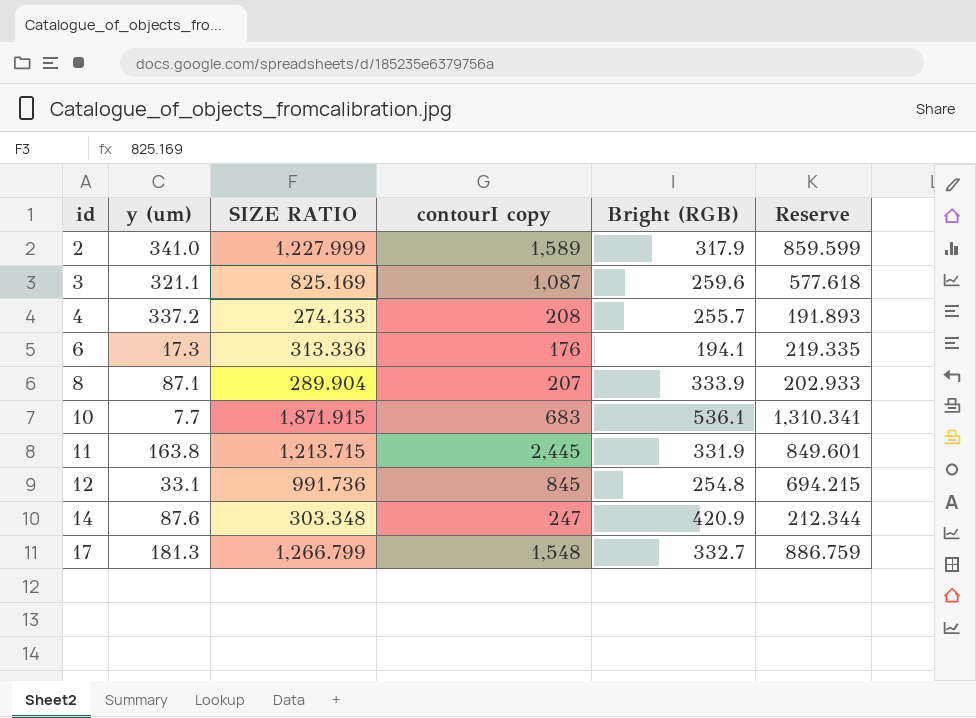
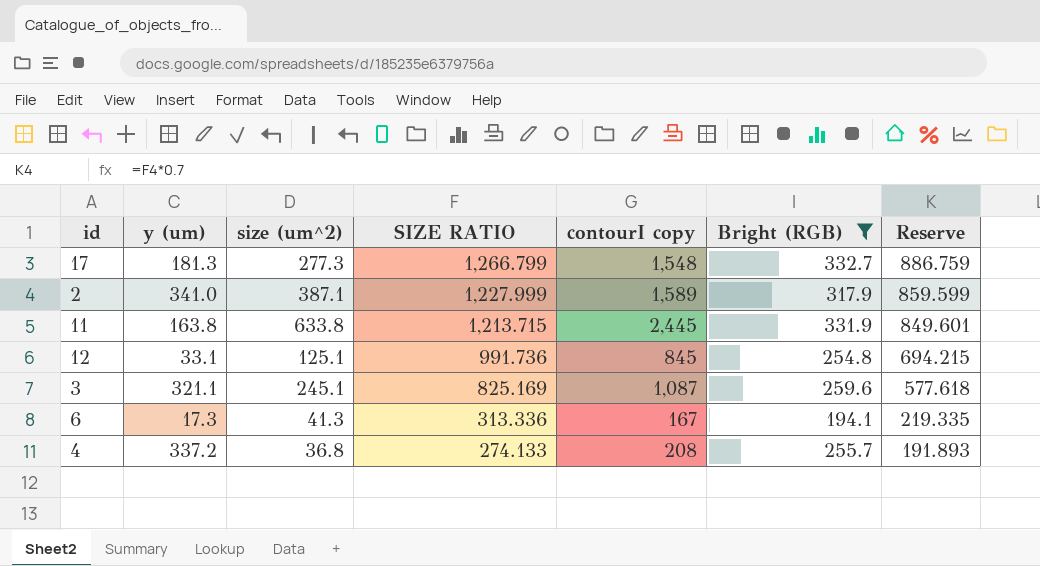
filter: none -> Bright (RGB) <= 332.7
row order: id ascending -> SIZE RATIO descending
column size (um^2) | position: none -> 3
6 | contourI copy: 176 -> 167

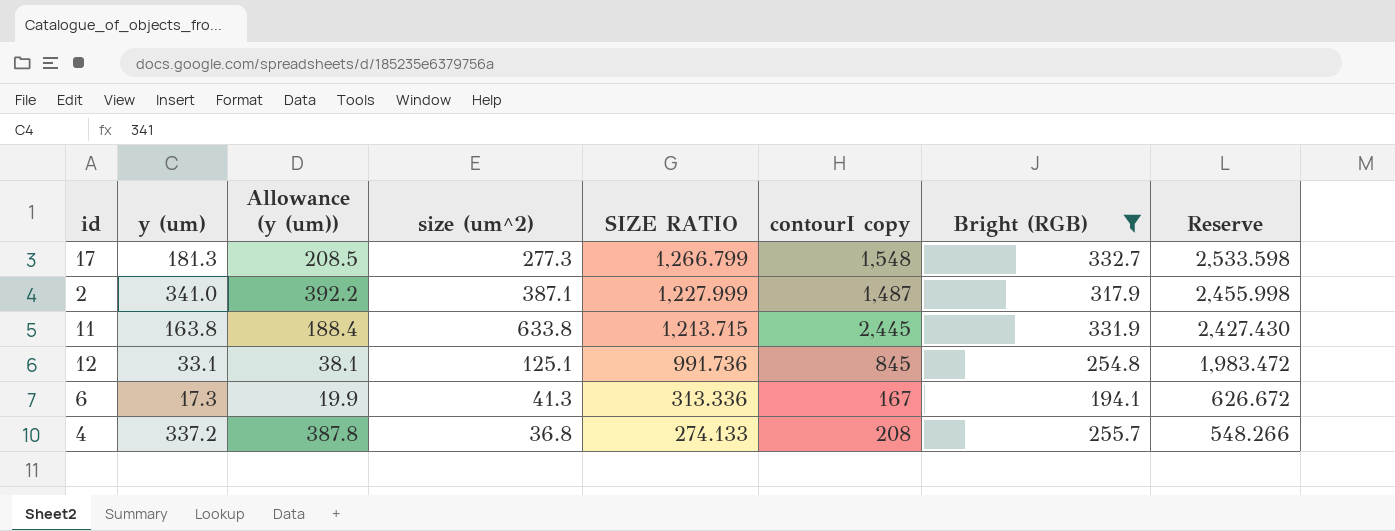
column Allowance (y (um)) | formula: none -> [y (um)] * 1.15
column Reserve | formula: [SIZE RATIO] * 0.7 -> [SIZE RATIO] * 2
row 3: 321.1 | 245.1 | 825.169 | 1,087 | 259.6 | 577.618 -> none
2 | contourI copy: 1,589 -> 1,487

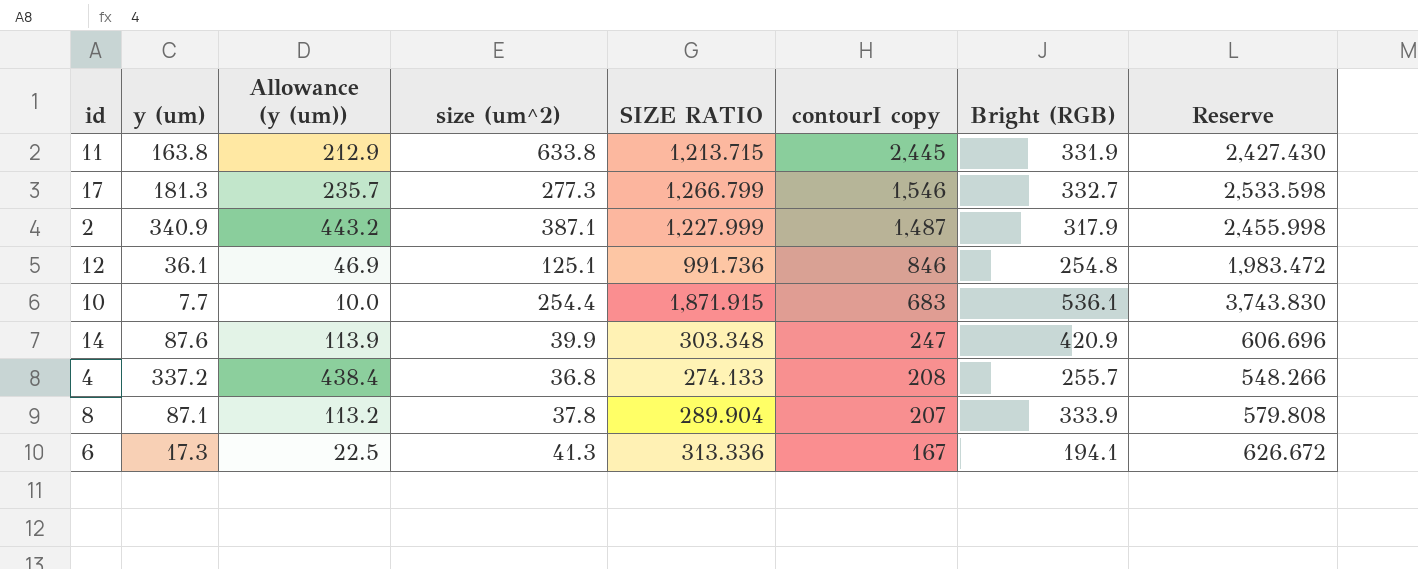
filter: Bright (RGB) <= 332.7 -> none
row order: SIZE RATIO descending -> contourI copy descending
column Allowance (y (um)) | formula: [y (um)] * 1.15 -> [y (um)] * 1.3
17 | contourI copy: 1,548 -> 1,546
2 | y (um): 341.0 -> 340.9
12 | y (um): 33.1 -> 36.1
12 | contourI copy: 845 -> 846

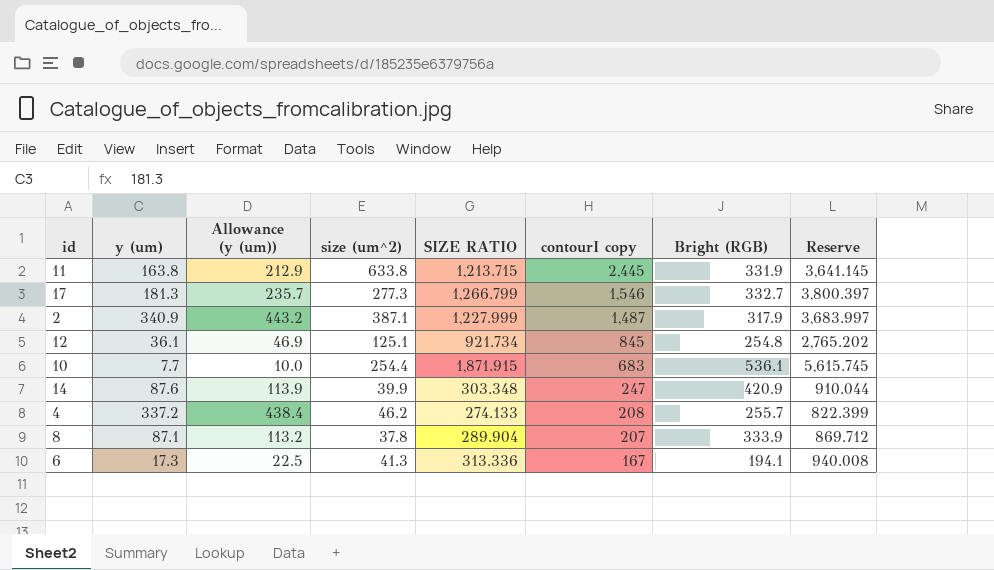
column Reserve | formula: [SIZE RATIO] * 2 -> [SIZE RATIO] * 3
12 | SIZE RATIO: 991.736 -> 921.734
12 | contourI copy: 846 -> 845
4 | size (um^2): 36.8 -> 46.2

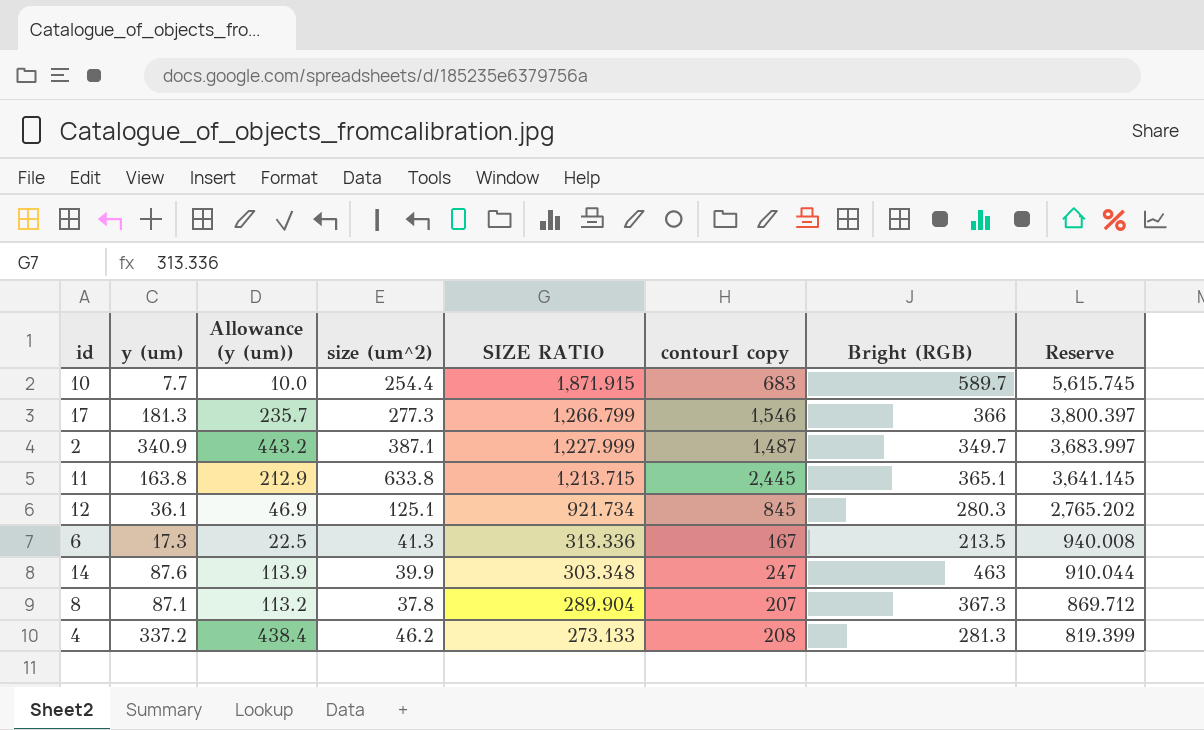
row order: contourI copy descending -> SIZE RATIO descending
10 | Bright (RGB): 536.1 -> 589.7
17 | Bright (RGB): 332.7 -> 366
2 | Bright (RGB): 317.9 -> 349.7
11 | Bright (RGB): 331.9 -> 365.1
12 | Bright (RGB): 254.8 -> 280.3
6 | Bright (RGB): 194.1 -> 213.5
14 | Bright (RGB): 420.9 -> 463
8 | Bright (RGB): 333.9 -> 367.3
4 | SIZE RATIO: 274.133 -> 273.133
4 | Bright (RGB): 255.7 -> 281.3
4 | Reserve: 822.399 -> 819.399

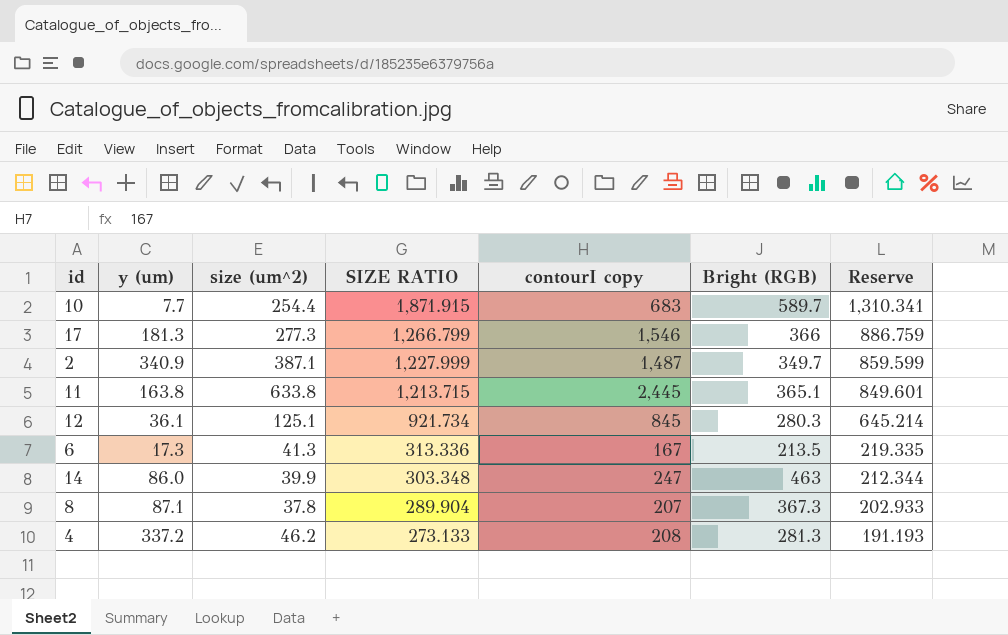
column Allowance (y (um)) | formula: [y (um)] * 1.3 -> none
column Reserve | formula: [SIZE RATIO] * 3 -> [SIZE RATIO] * 0.7
14 | y (um): 87.6 -> 86.0

